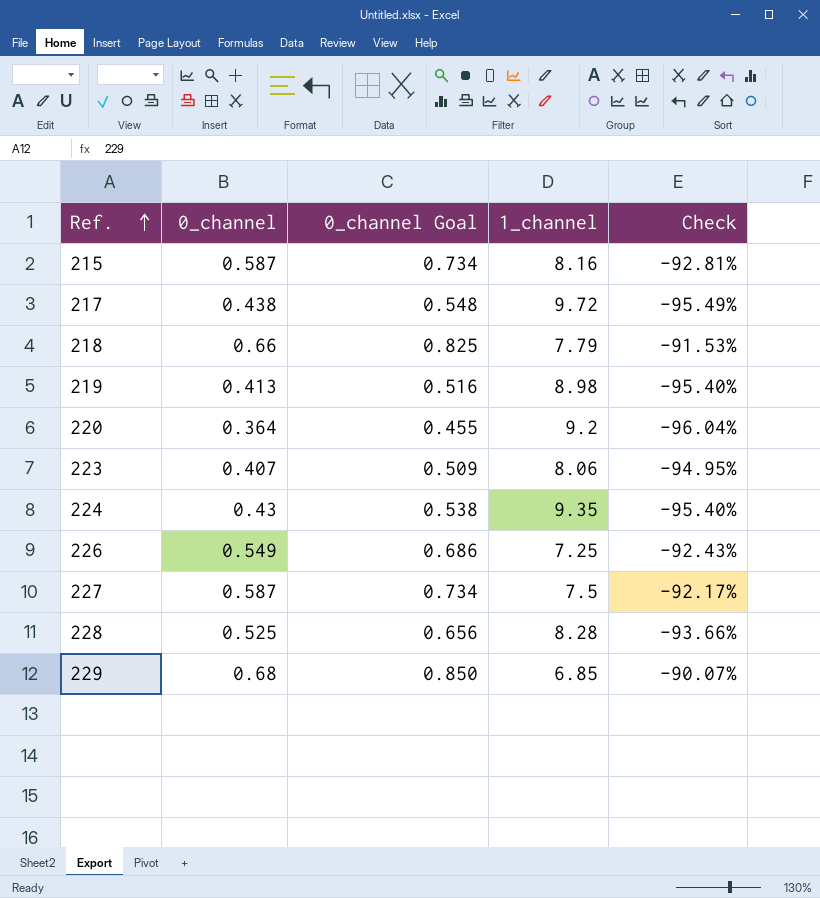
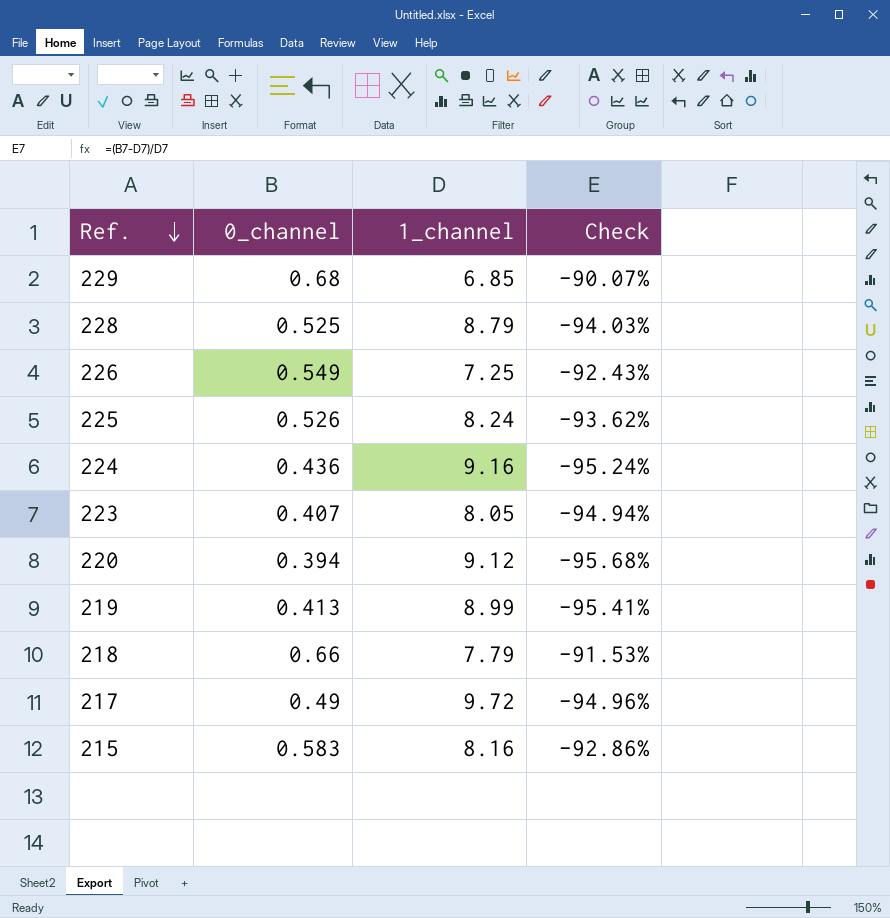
row order: Ref. ascending -> Ref. descending
column 0_channel Goal | formula: [0_channel] * 1.25 -> none
row 227: 0.587 | 0.734 | 7.5 | -92.17% -> none
228 | 1_channel: 8.28 -> 8.79
228 | Check: -93.66% -> -94.03%
row 225: none -> 0.526 | 8.24 | -93.62%
224 | 0_channel: 0.43 -> 0.436
224 | 1_channel: 9.35 -> 9.16
224 | Check: -95.40% -> -95.24%
223 | 1_channel: 8.06 -> 8.05
223 | Check: -94.95% -> -94.94%
220 | 0_channel: 0.364 -> 0.394
220 | 1_channel: 9.2 -> 9.12
220 | Check: -96.04% -> -95.68%
219 | 1_channel: 8.98 -> 8.99
219 | Check: -95.40% -> -95.41%
217 | 0_channel: 0.438 -> 0.49
217 | Check: -95.49% -> -94.96%
215 | 0_channel: 0.587 -> 0.583
215 | Check: -92.81% -> -92.86%

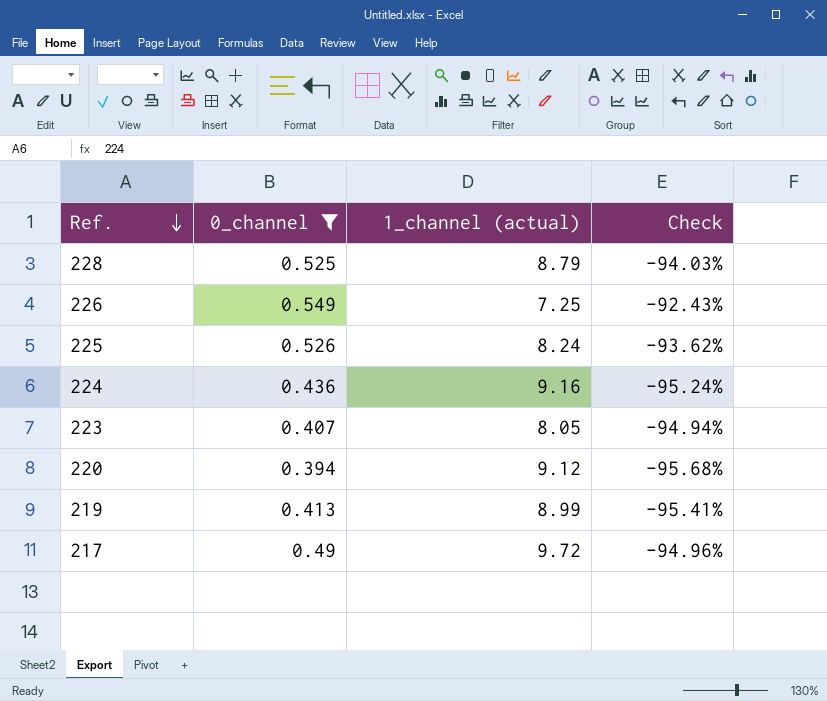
filter: none -> 0_channel <= 0.549
column name: 1_channel -> 1_channel (actual)

